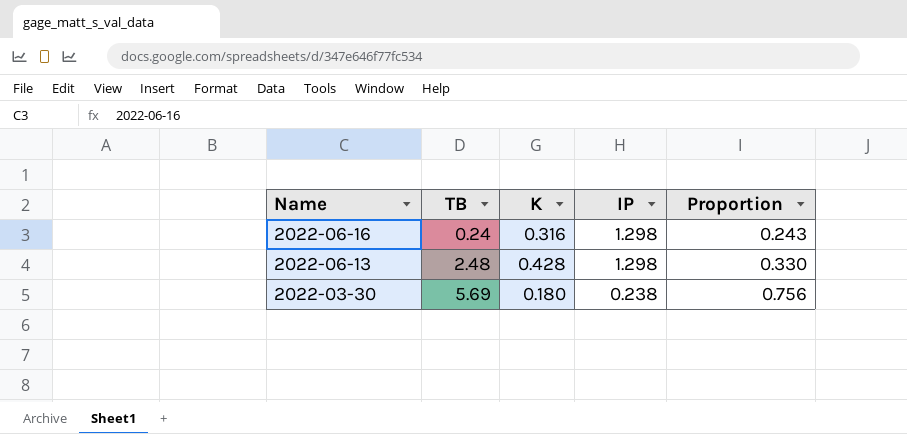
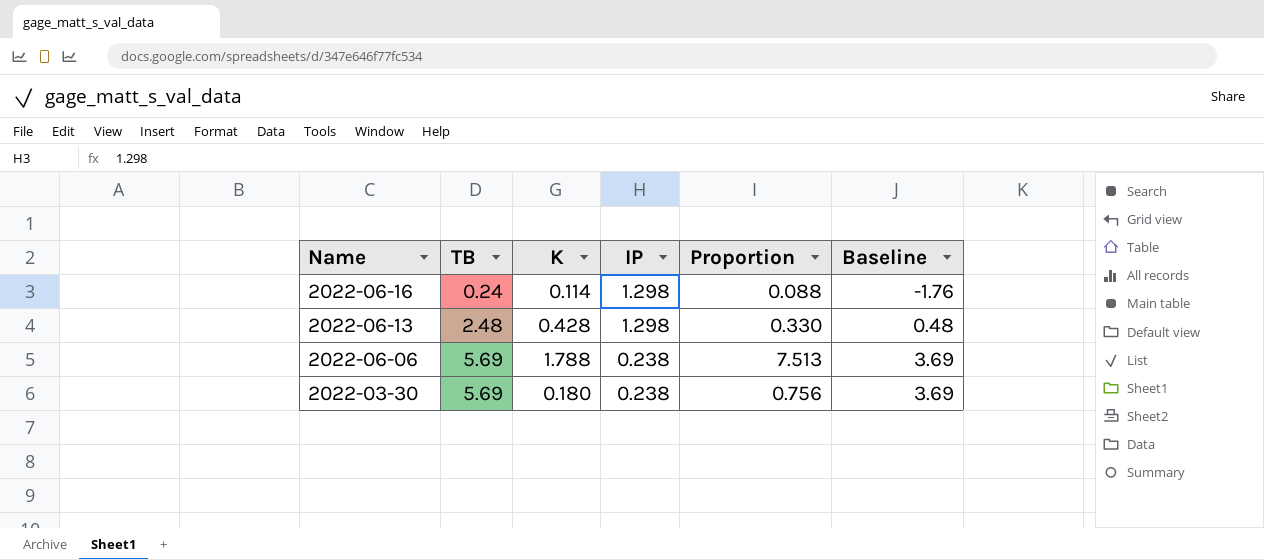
column Baseline | formula: none -> [TB] - 2
2022-06-16 | K: 0.316 -> 0.114
2022-06-16 | Proportion: 0.243 -> 0.088
row 2022-06-06: none -> 5.69 | 1.788 | 0.238 | 7.513 | 3.69

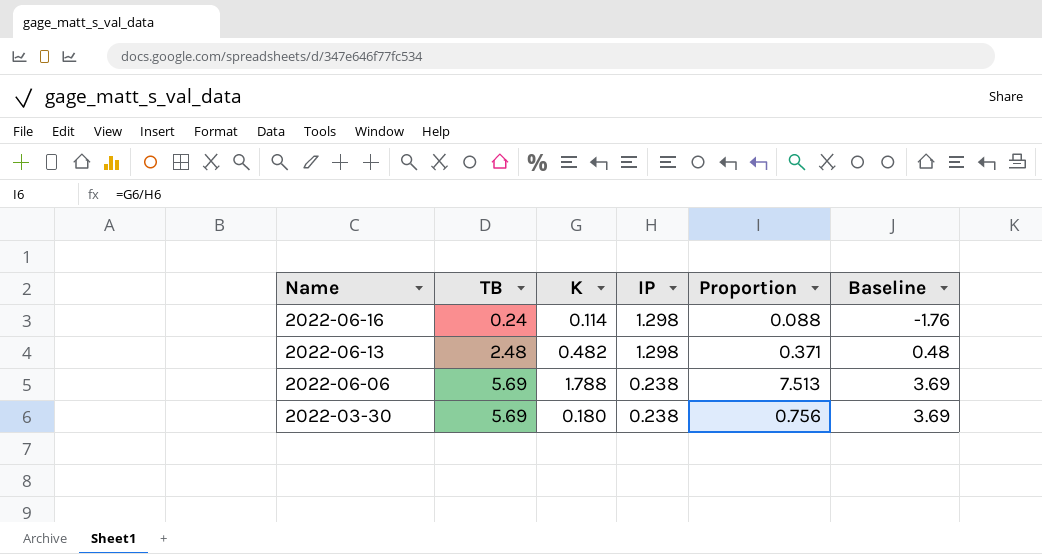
2022-06-13 | K: 0.428 -> 0.482
2022-06-13 | Proportion: 0.330 -> 0.371

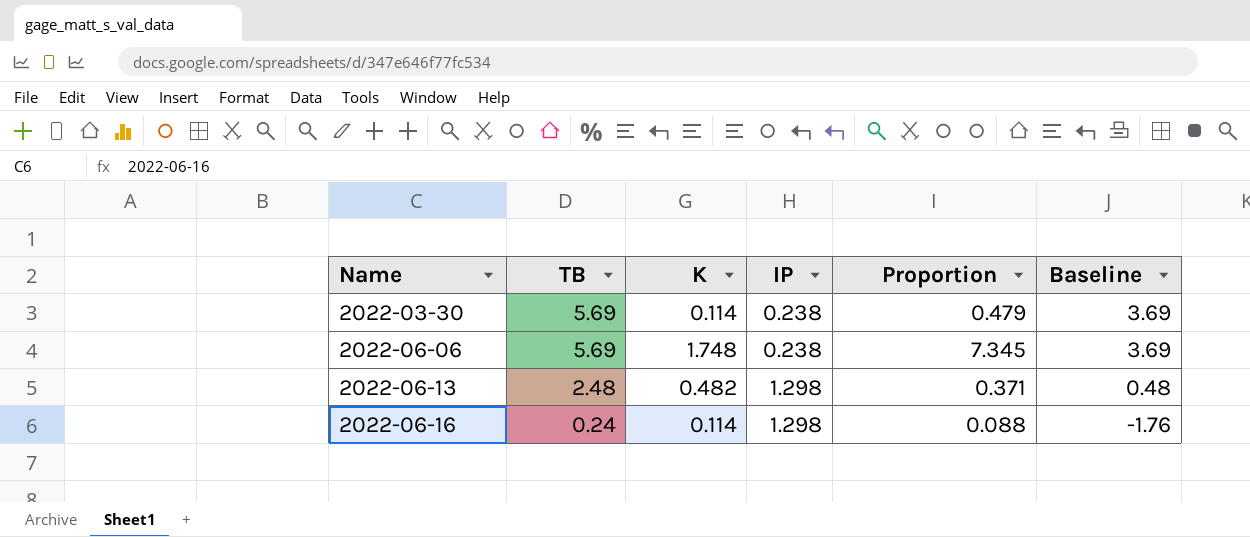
row order: Name descending -> Name ascending
2022-03-30 | K: 0.180 -> 0.114
2022-03-30 | Proportion: 0.756 -> 0.479
2022-06-06 | K: 1.788 -> 1.748
2022-06-06 | Proportion: 7.513 -> 7.345

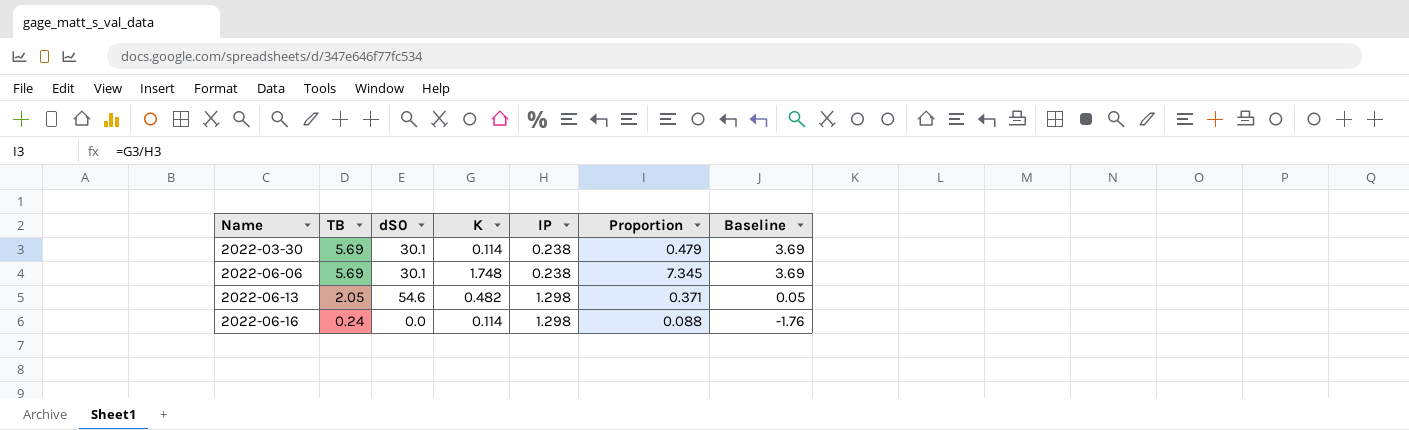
column dS0 | position: none -> 3
2022-06-13 | TB: 2.48 -> 2.05
2022-06-13 | Baseline: 0.48 -> 0.05

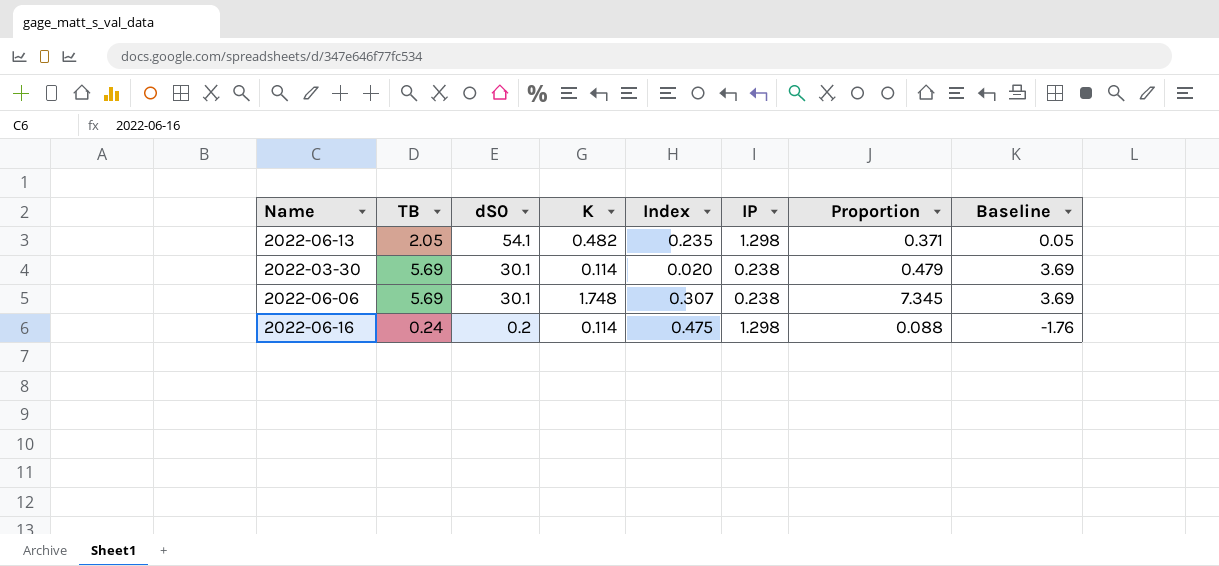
row order: Name ascending -> dS0 descending
column Index | formula: none -> [K] / [TB]
2022-06-13 | dS0: 54.6 -> 54.1
2022-06-16 | dS0: 0.0 -> 0.2

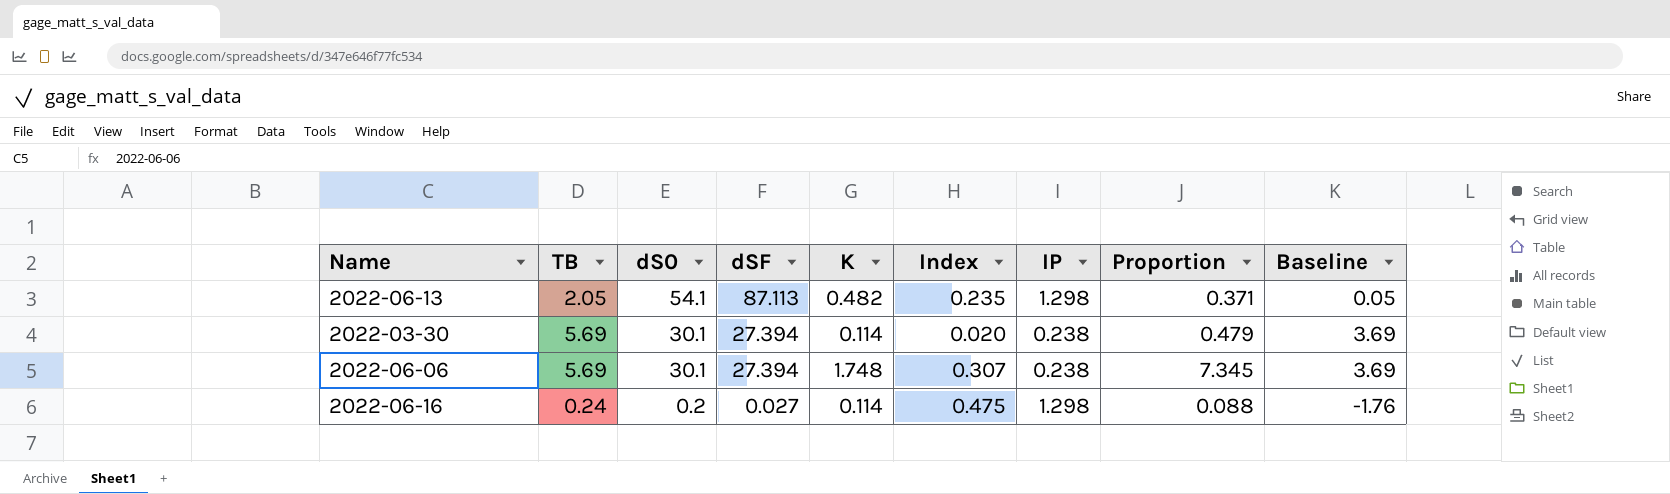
column dSF | position: none -> 4

